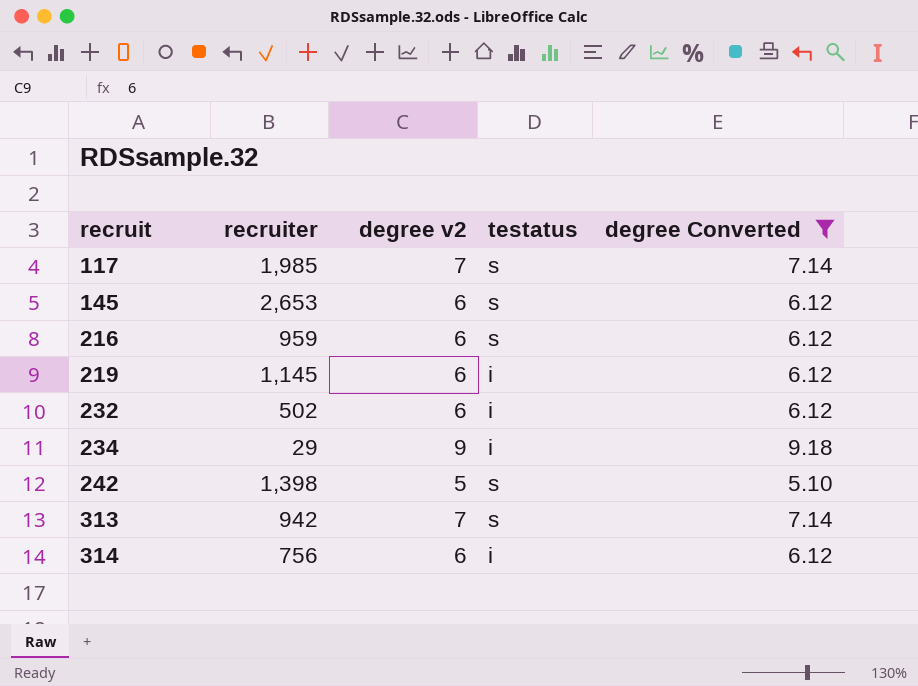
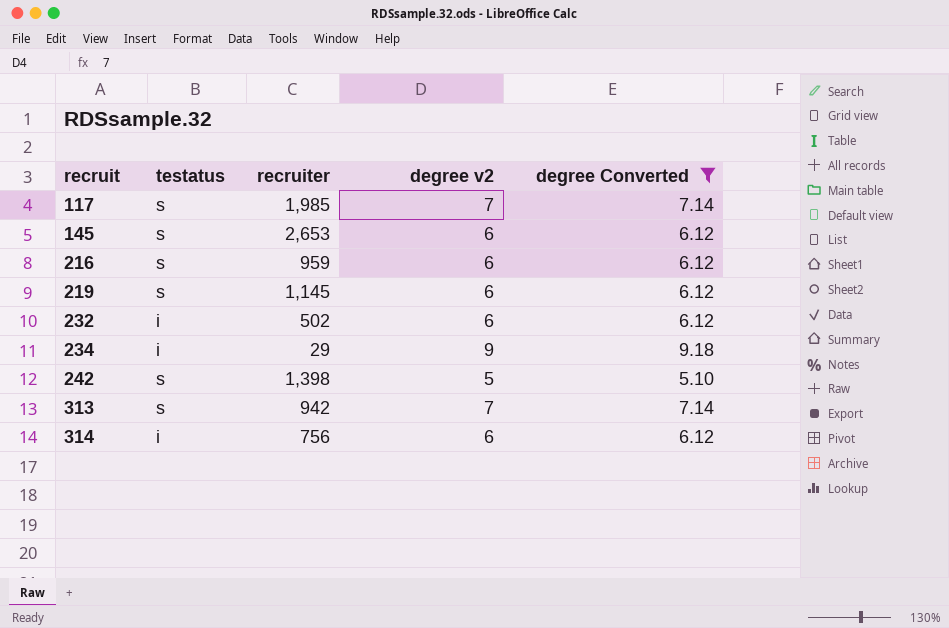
column testatus | position: 4 -> 2
219 | testatus: i -> s

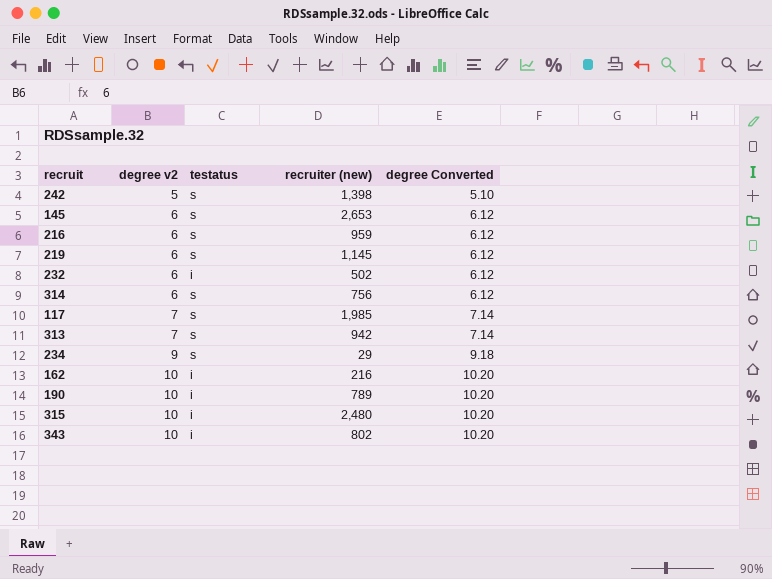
filter: degree Converted != 10.20 -> none
row order: recruit ascending -> degree v2 ascending
column degree v2 | position: 4 -> 2
column name: recruiter -> recruiter (new)
314 | testatus: i -> s
234 | testatus: i -> s

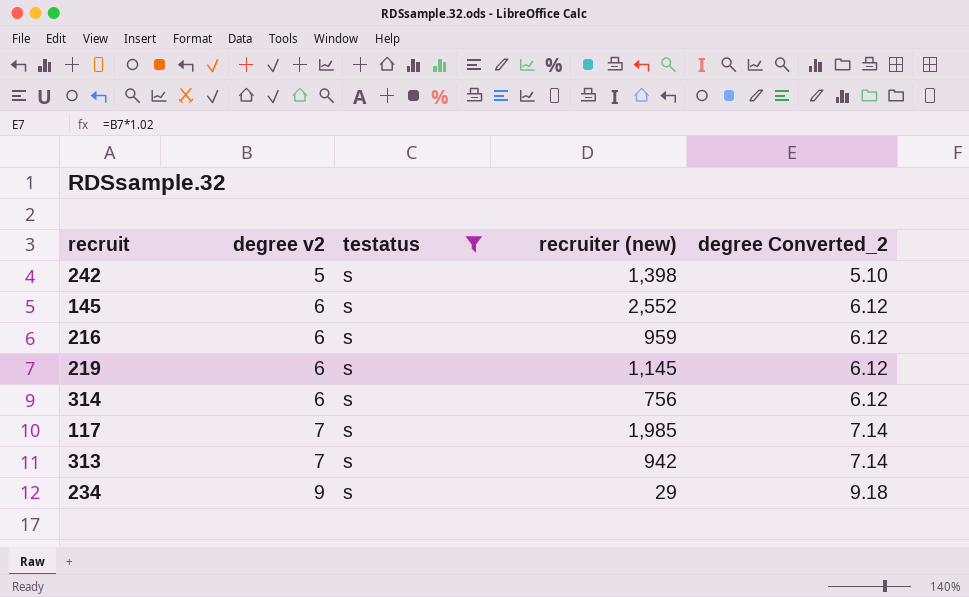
filter: none -> testatus = s
column name: degree Converted -> degree Converted_2
145 | recruiter (new): 2,653 -> 2,552

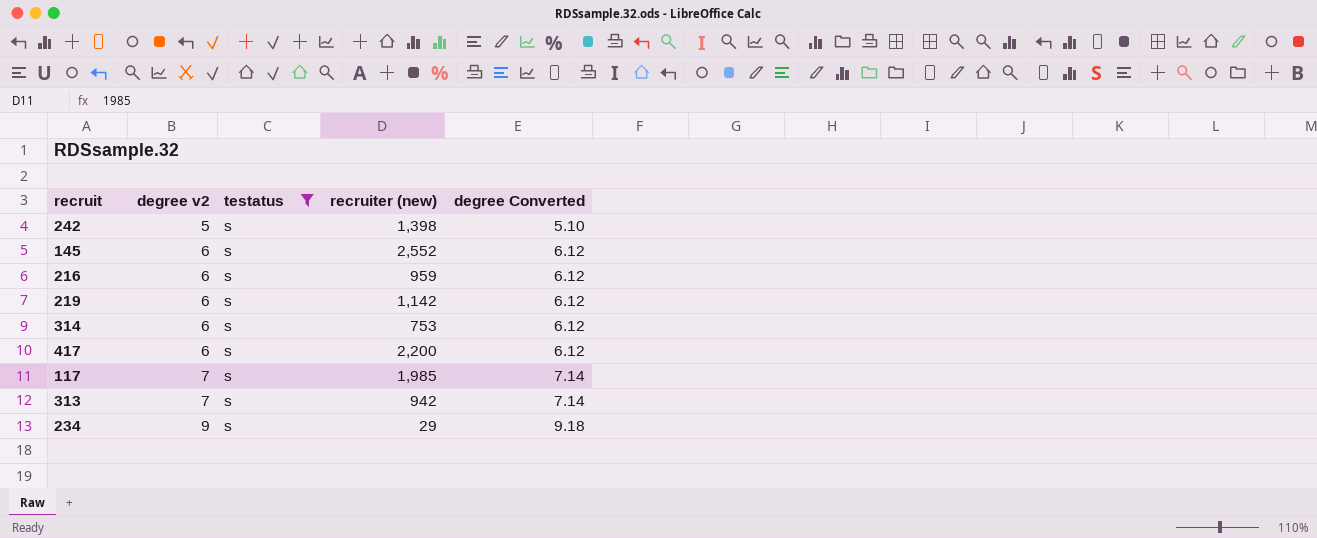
column name: degree Converted_2 -> degree Converted
219 | recruiter (new): 1,145 -> 1,142
314 | recruiter (new): 756 -> 753
row 417: none -> 6 | s | 2,200 | 6.12

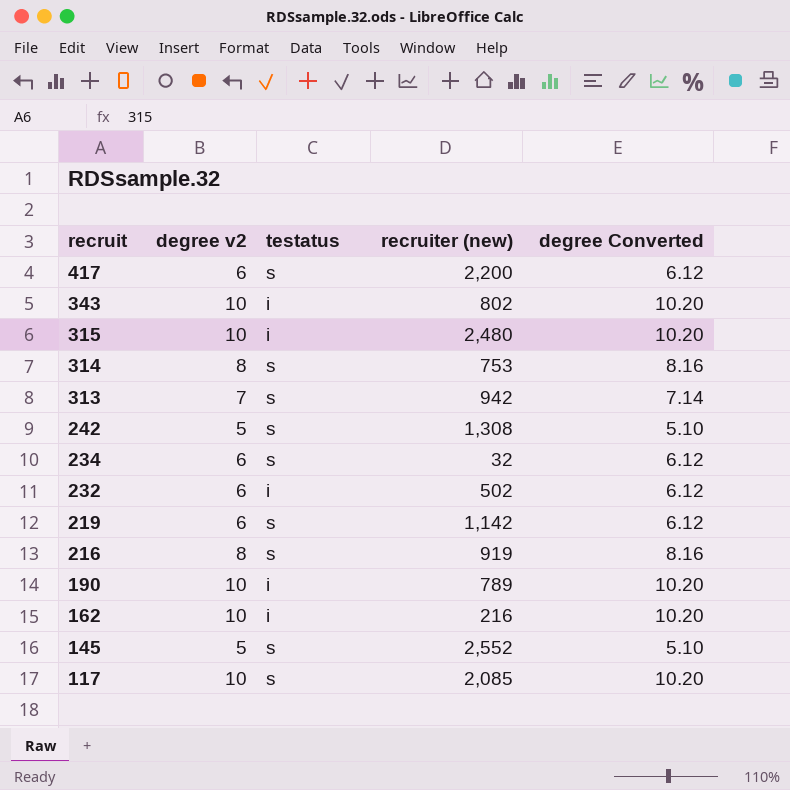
filter: testatus = s -> none
row order: degree v2 ascending -> recruit descending
314 | degree v2: 6 -> 8
314 | degree Converted: 6.12 -> 8.16
242 | recruiter (new): 1,398 -> 1,308
234 | degree v2: 9 -> 6
234 | recruiter (new): 29 -> 32
234 | degree Converted: 9.18 -> 6.12
216 | degree v2: 6 -> 8
216 | recruiter (new): 959 -> 919
216 | degree Converted: 6.12 -> 8.16
145 | degree v2: 6 -> 5
145 | degree Converted: 6.12 -> 5.10
117 | degree v2: 7 -> 10
117 | recruiter (new): 1,985 -> 2,085
117 | degree Converted: 7.14 -> 10.20

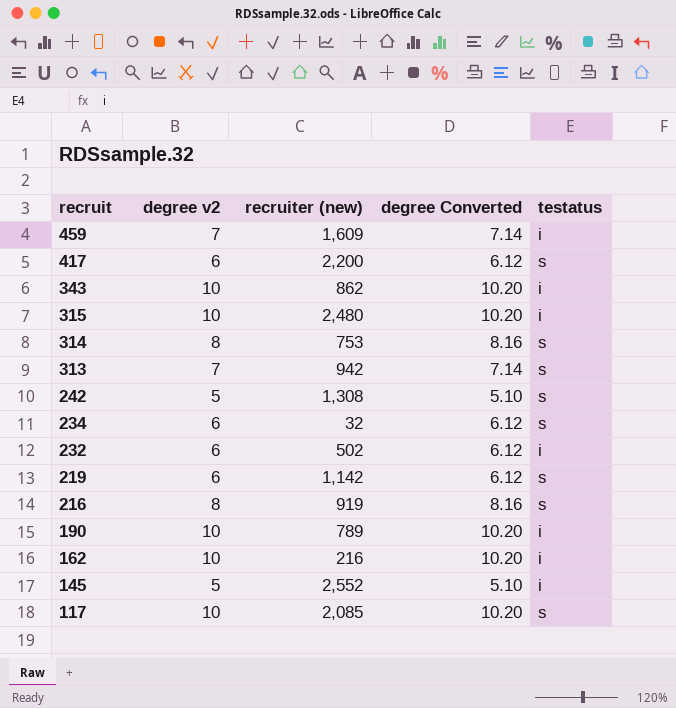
column testatus | position: 3 -> 5
row 459: none -> 7 | 1,609 | 7.14 | i
343 | recruiter (new): 802 -> 862
145 | testatus: s -> i

